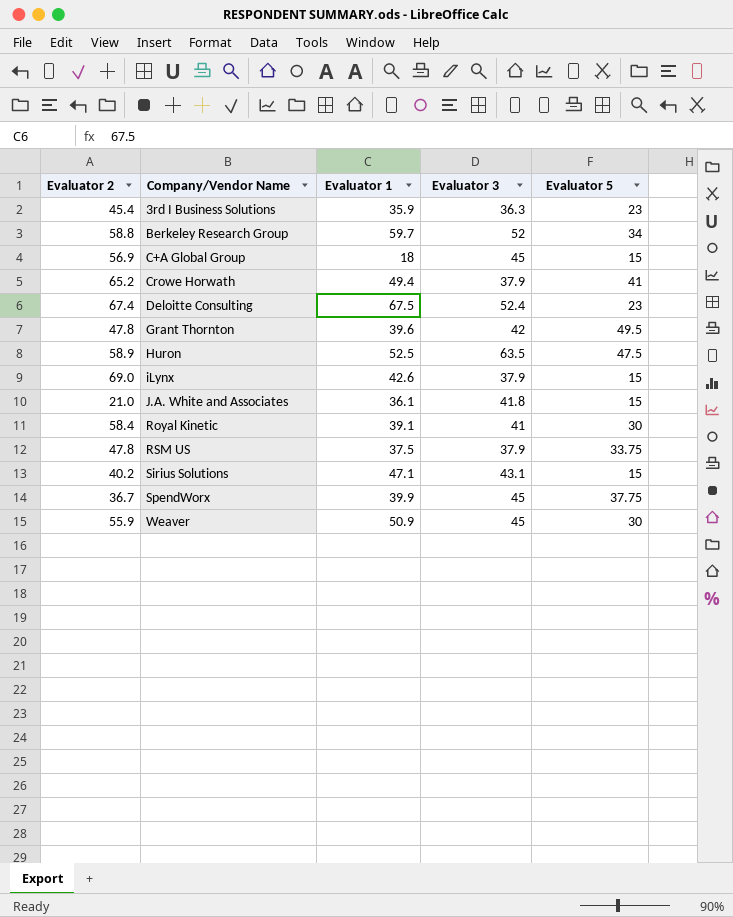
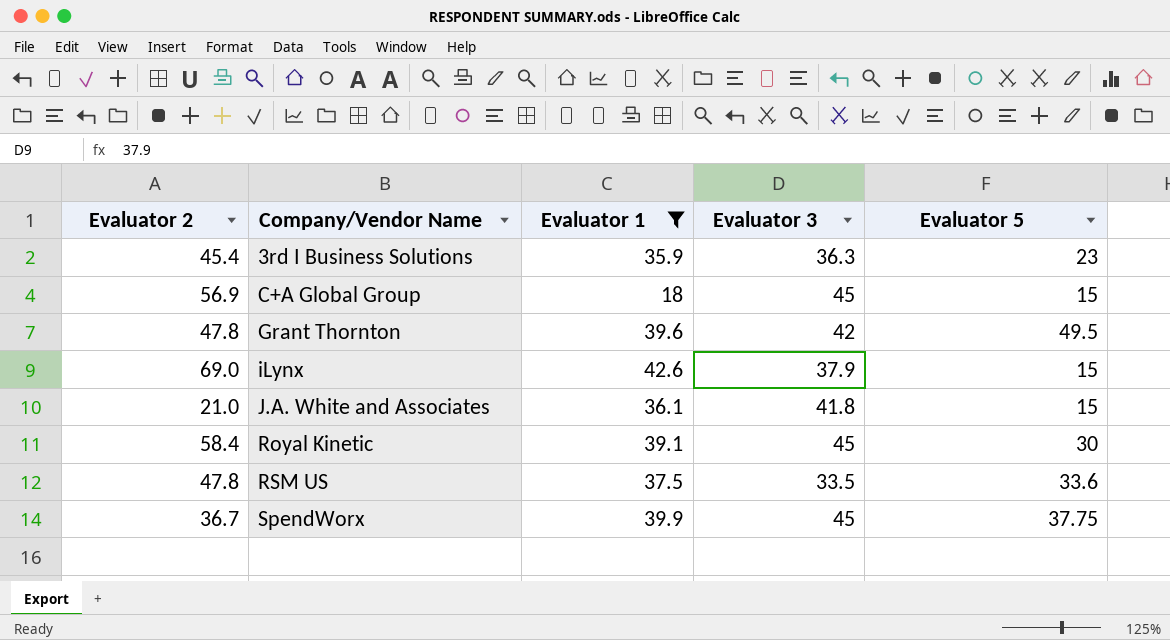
filter: none -> Evaluator 1 <= 42.6
Royal Kinetic | Evaluator 3: 41 -> 45
RSM US | Evaluator 3: 37.9 -> 33.5
RSM US | Evaluator 5: 33.75 -> 33.6

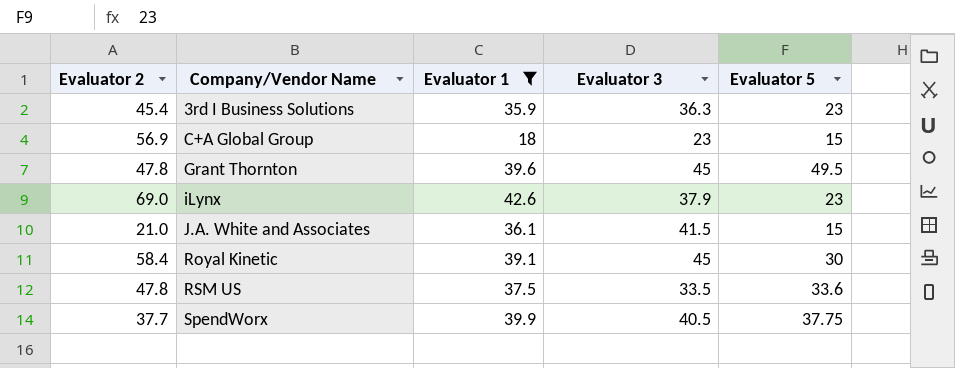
C+A Global Group | Evaluator 3: 45 -> 23
Grant Thornton | Evaluator 3: 42 -> 45
iLynx | Evaluator 5: 15 -> 23
J.A. White and Associates | Evaluator 3: 41.8 -> 41.5
SpendWorx | Evaluator 2: 36.7 -> 37.7
SpendWorx | Evaluator 3: 45 -> 40.5

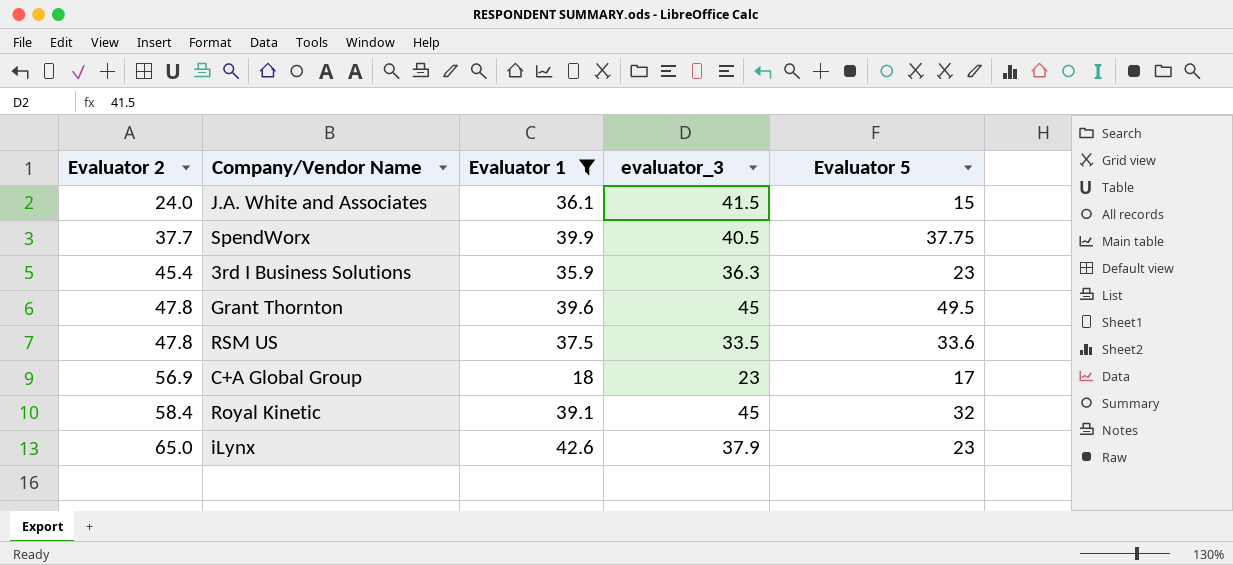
row order: Company/Vendor Name ascending -> Evaluator 2 ascending
column name: Evaluator 3 -> evaluator_3
J.A. White and Associates | Evaluator 2: 21.0 -> 24.0
C+A Global Group | Evaluator 5: 15 -> 17
Royal Kinetic | Evaluator 5: 30 -> 32
iLynx | Evaluator 2: 69.0 -> 65.0

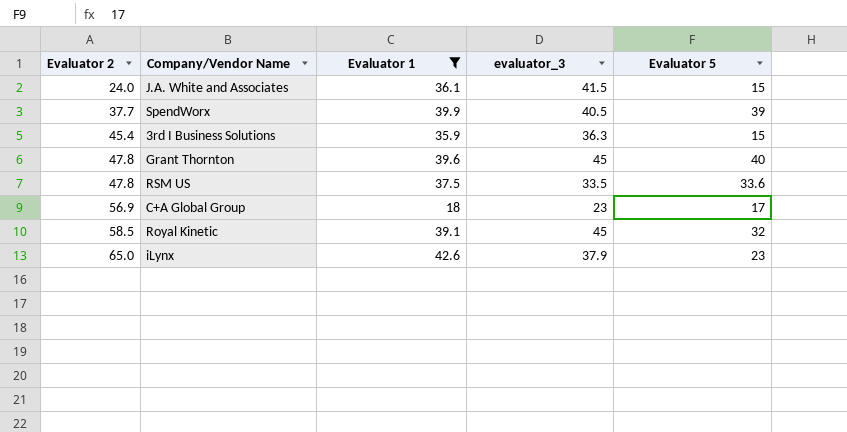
SpendWorx | Evaluator 5: 37.75 -> 39
3rd I Business Solutions | Evaluator 5: 23 -> 15
Grant Thornton | Evaluator 5: 49.5 -> 40
Royal Kinetic | Evaluator 2: 58.4 -> 58.5

